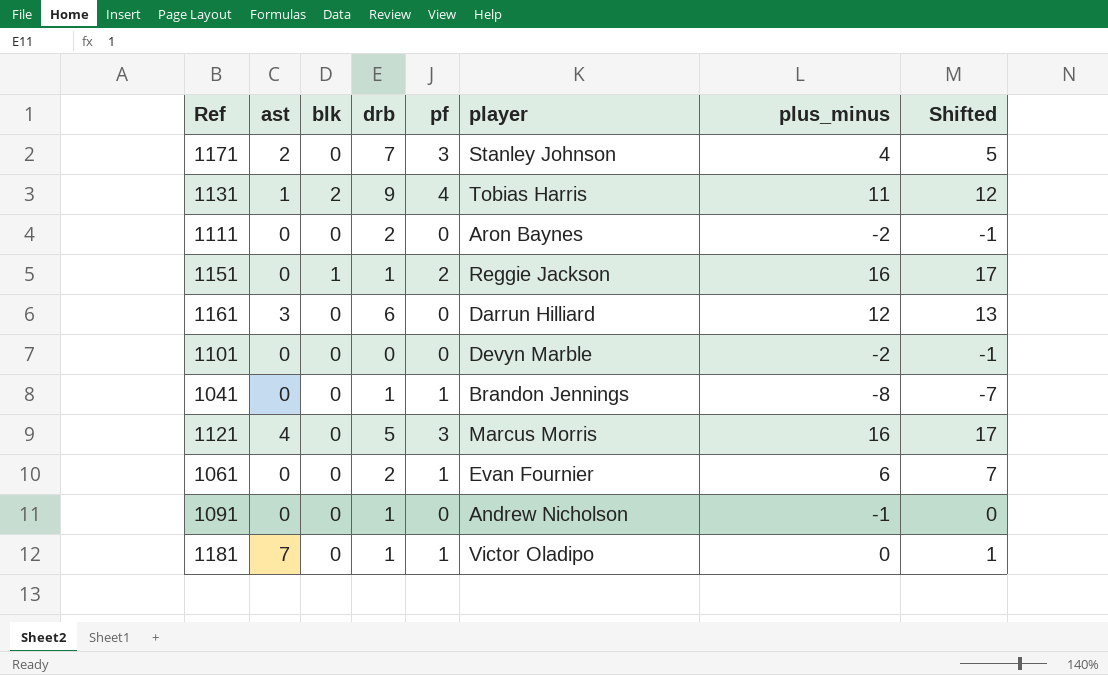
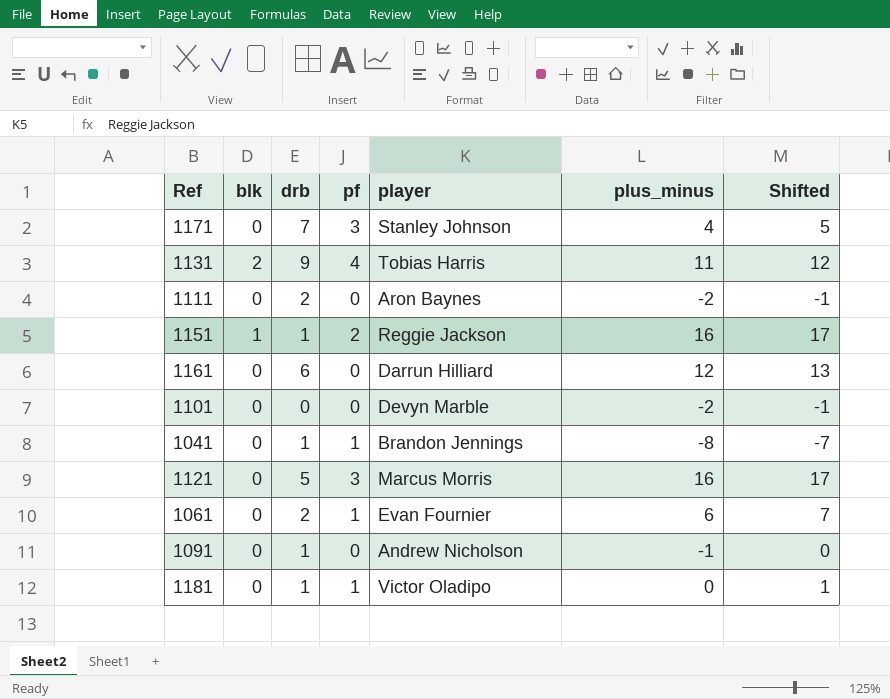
column ast | position: 2 -> none

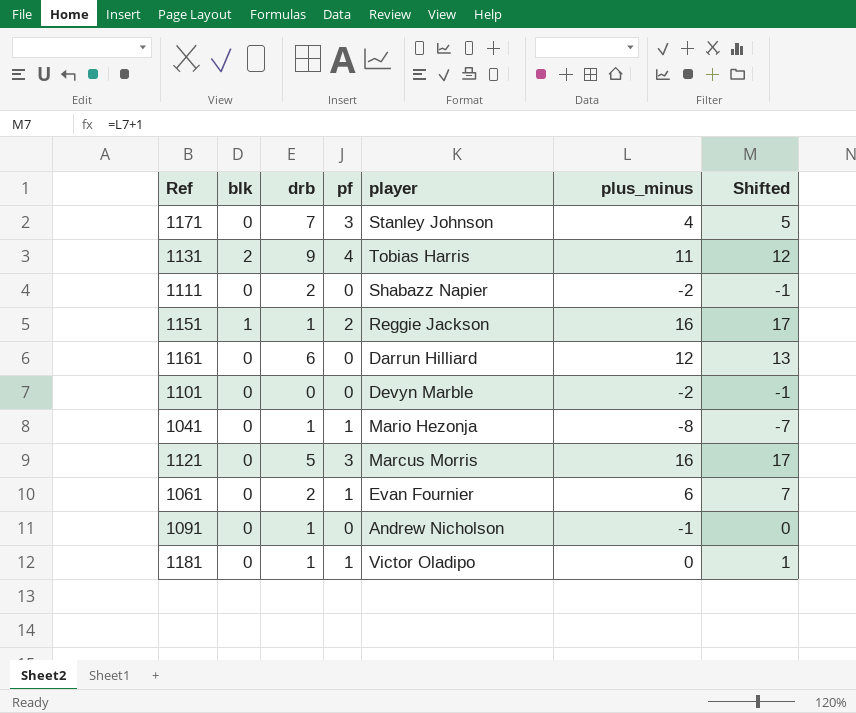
1111 | player: Aron Baynes -> Shabazz Napier
1041 | player: Brandon Jennings -> Mario Hezonja

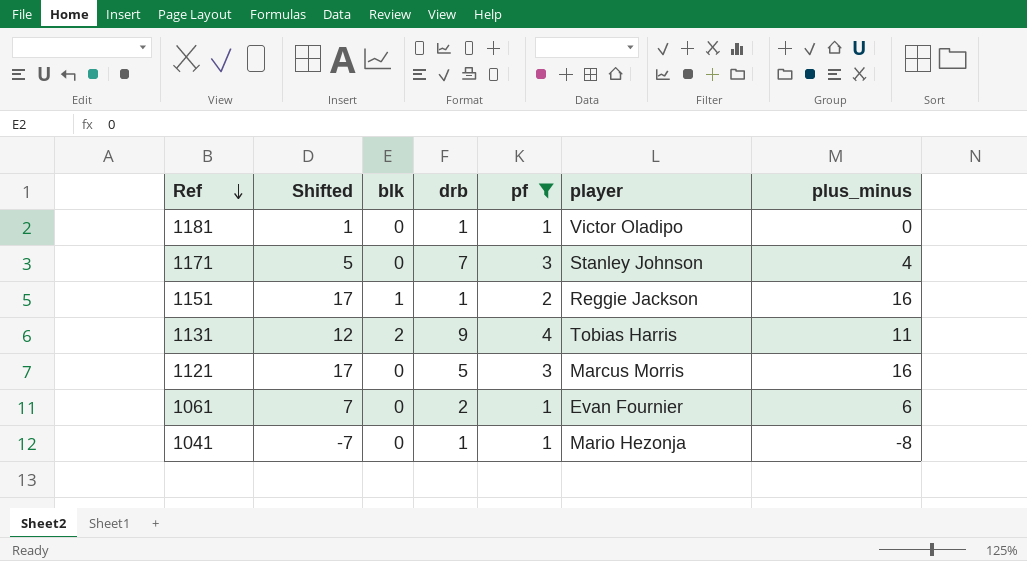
filter: none -> pf != 0
row order: none -> Ref descending
column Shifted | position: 7 -> 2

